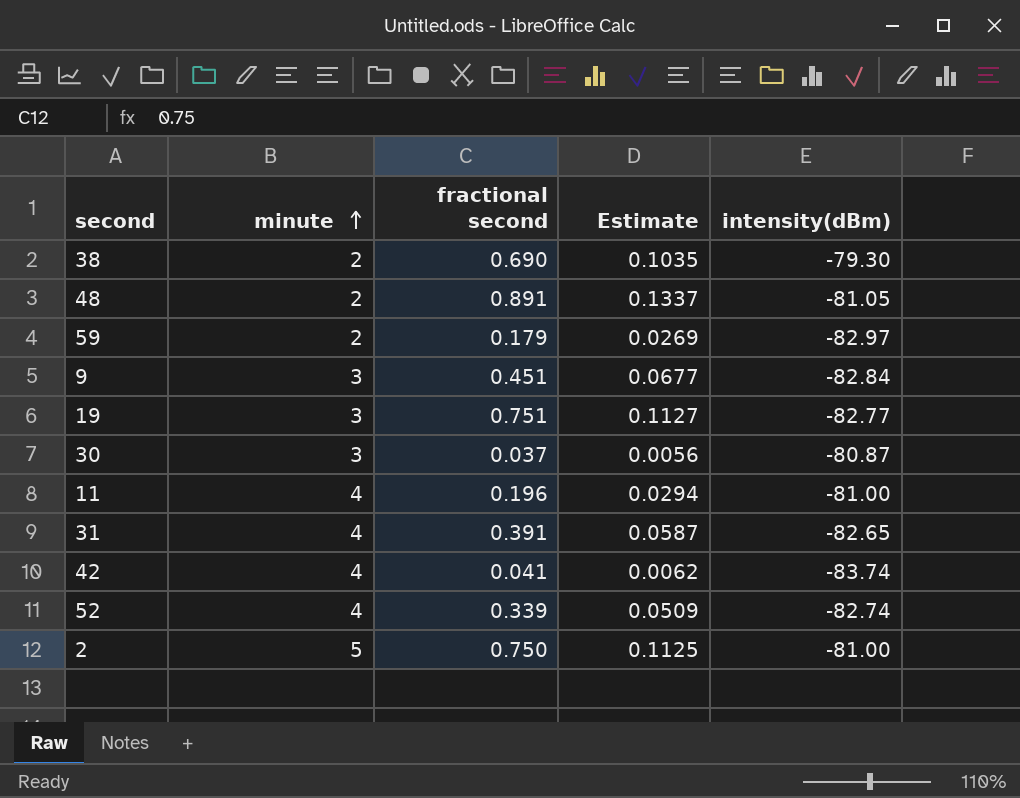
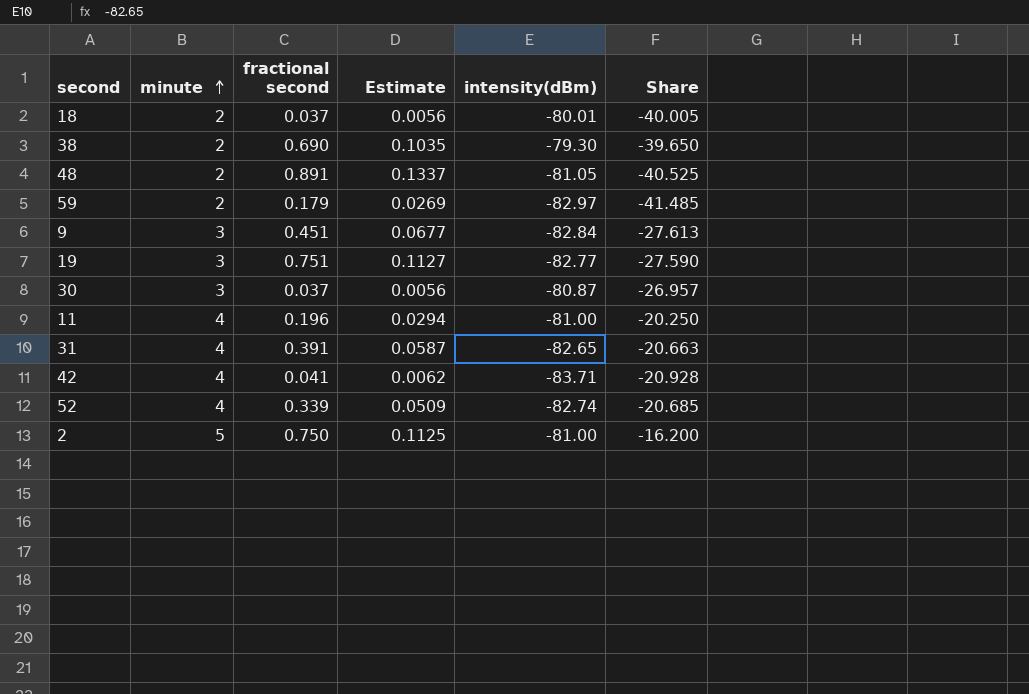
column Share | formula: none -> [intensity(dBm)] / [minute]
row 18: none -> 2 | 0.037 | 0.0056 | -80.01 | -40.005
42 | intensity(dBm): -83.74 -> -83.71

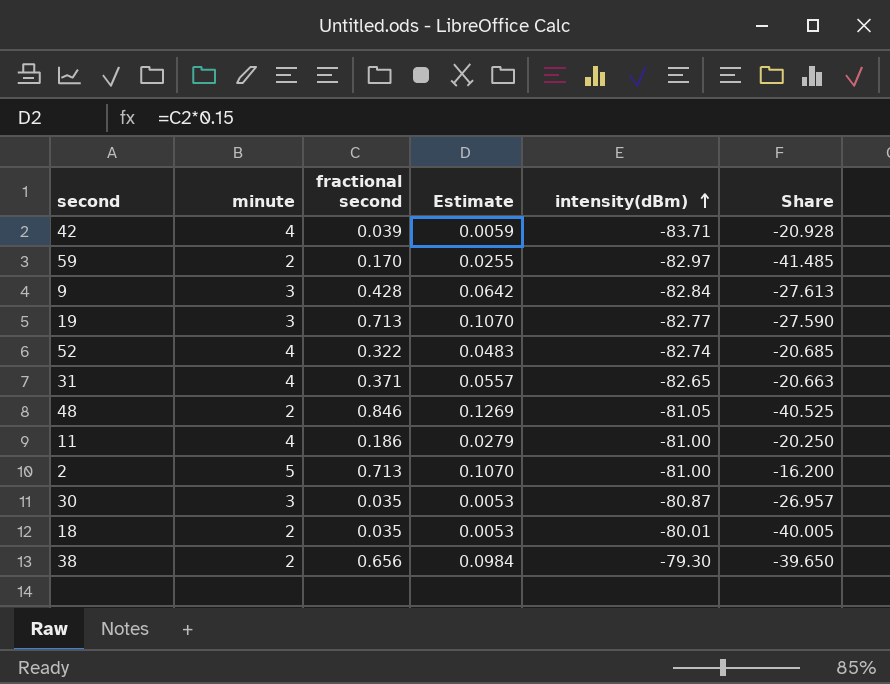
row order: minute ascending -> intensity(dBm) ascending
42 | fractional second: 0.041 -> 0.039
42 | Estimate: 0.0062 -> 0.0059
59 | fractional second: 0.179 -> 0.170
59 | Estimate: 0.0269 -> 0.0255
9 | fractional second: 0.451 -> 0.428
9 | Estimate: 0.0677 -> 0.0642
19 | fractional second: 0.751 -> 0.713
19 | Estimate: 0.1127 -> 0.1070
52 | fractional second: 0.339 -> 0.322
52 | Estimate: 0.0509 -> 0.0483
31 | fractional second: 0.391 -> 0.371
31 | Estimate: 0.0587 -> 0.0557
48 | fractional second: 0.891 -> 0.846
48 | Estimate: 0.1337 -> 0.1269
11 | fractional second: 0.196 -> 0.186
11 | Estimate: 0.0294 -> 0.0279
2 | fractional second: 0.750 -> 0.713
2 | Estimate: 0.1125 -> 0.1070
30 | fractional second: 0.037 -> 0.035
30 | Estimate: 0.0056 -> 0.0053
18 | fractional second: 0.037 -> 0.035
18 | Estimate: 0.0056 -> 0.0053
38 | fractional second: 0.690 -> 0.656
38 | Estimate: 0.1035 -> 0.0984

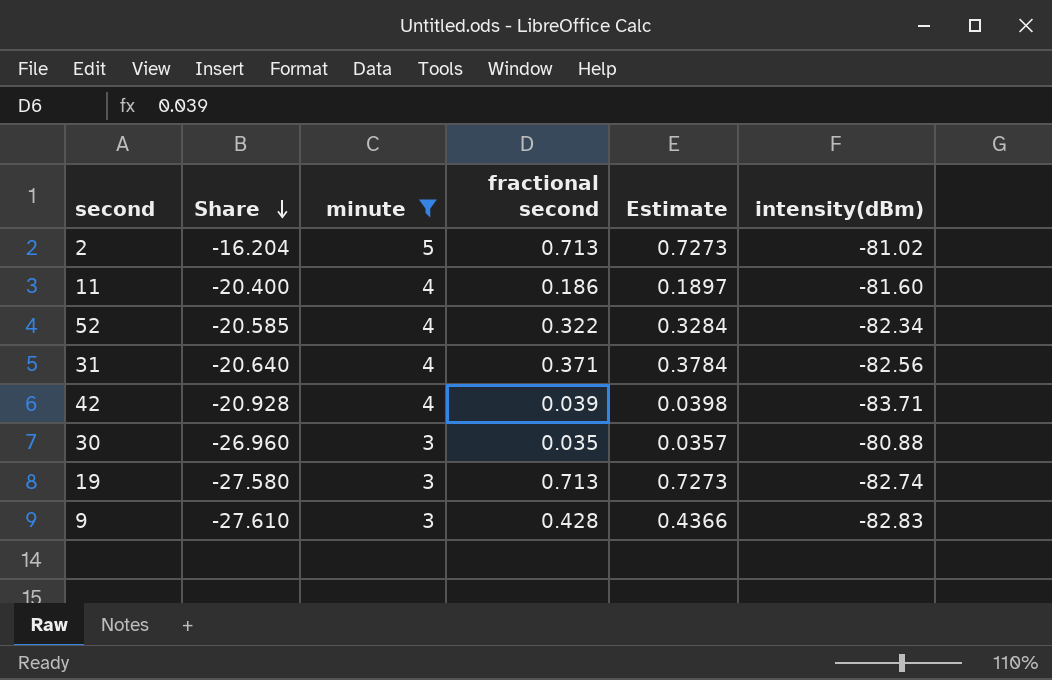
filter: none -> minute != 2
row order: intensity(dBm) ascending -> Share descending
column Share | position: 6 -> 2
column Estimate | formula: [fractional second] * 0.15 -> [fractional second] * 1.02
2 | Share: -16.200 -> -16.204
2 | intensity(dBm): -81.00 -> -81.02
11 | Share: -20.250 -> -20.400
11 | intensity(dBm): -81.00 -> -81.60
52 | Share: -20.685 -> -20.585
52 | intensity(dBm): -82.74 -> -82.34
31 | Share: -20.663 -> -20.640
31 | intensity(dBm): -82.65 -> -82.56
30 | Share: -26.957 -> -26.960
30 | intensity(dBm): -80.87 -> -80.88
19 | Share: -27.590 -> -27.580
19 | intensity(dBm): -82.77 -> -82.74
9 | Share: -27.613 -> -27.610
9 | intensity(dBm): -82.84 -> -82.83

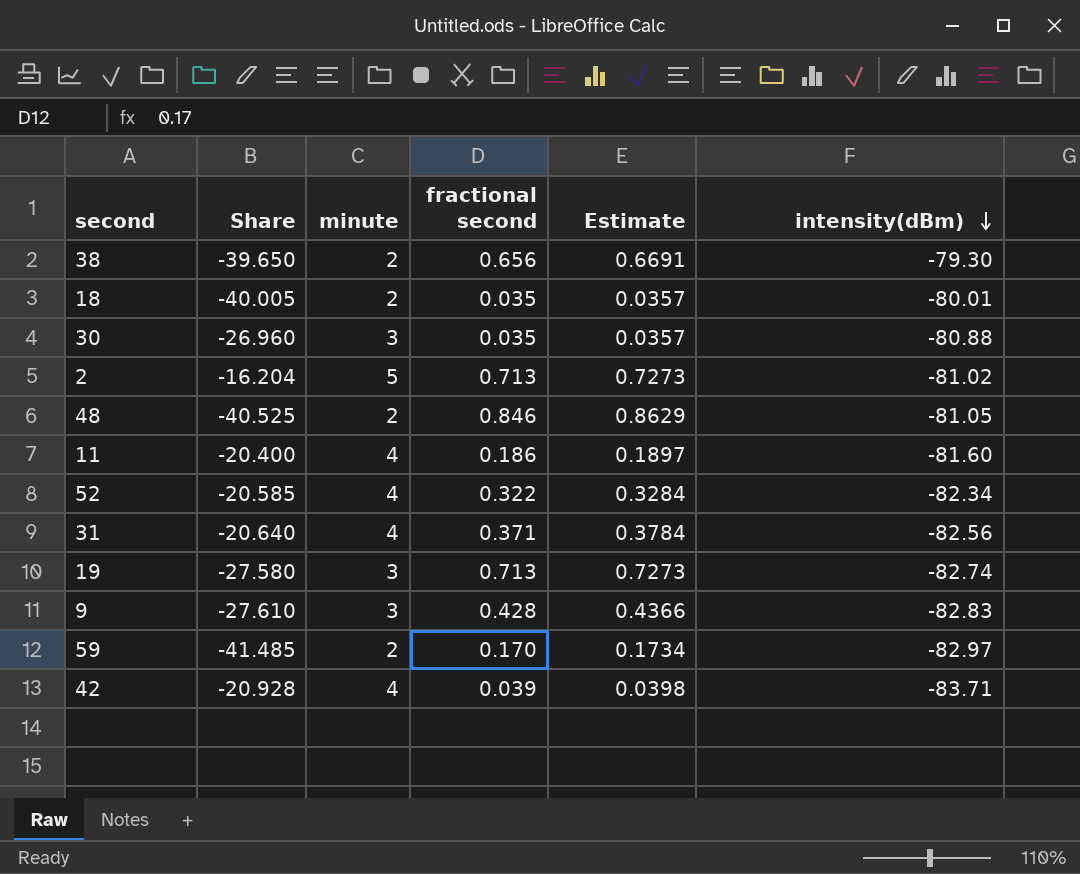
filter: minute != 2 -> none
row order: Share descending -> intensity(dBm) descending

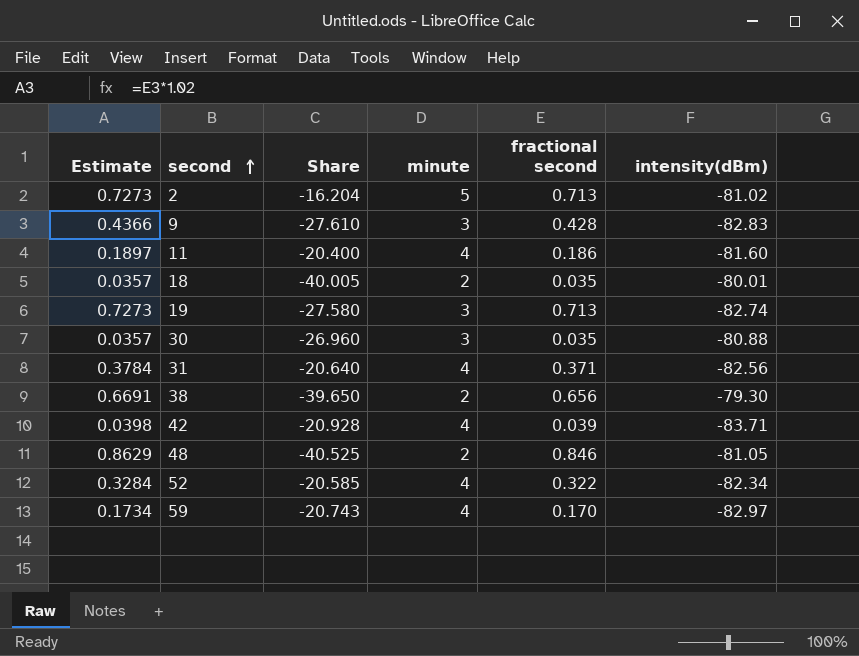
row order: intensity(dBm) descending -> second ascending
column Estimate | position: 5 -> 1
59 | Share: -41.485 -> -20.743
59 | minute: 2 -> 4

